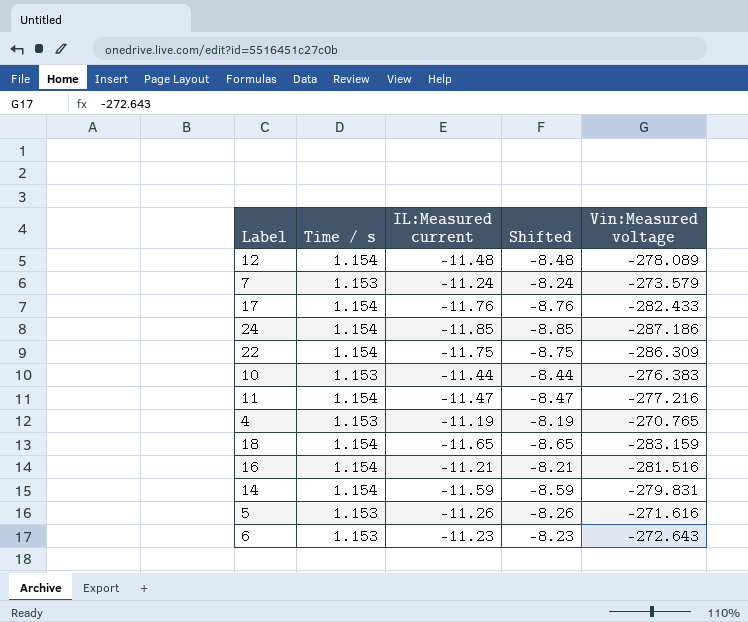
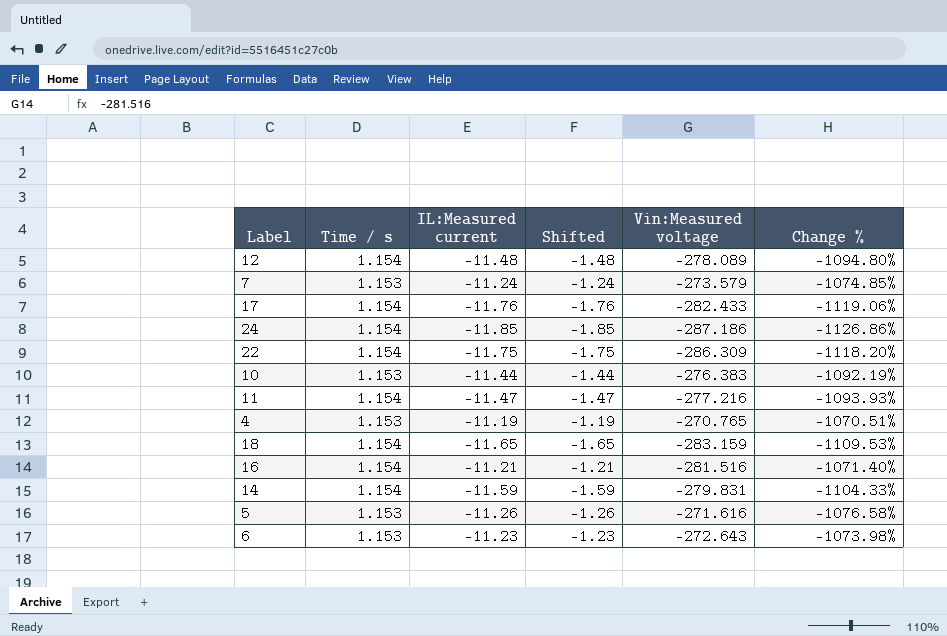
column Shifted | formula: [IL:Measured current] + 3 -> [IL:Measured current] + 10
column Change % | formula: none -> ([IL:Measured current] - [Time / s]) / [Time / s]

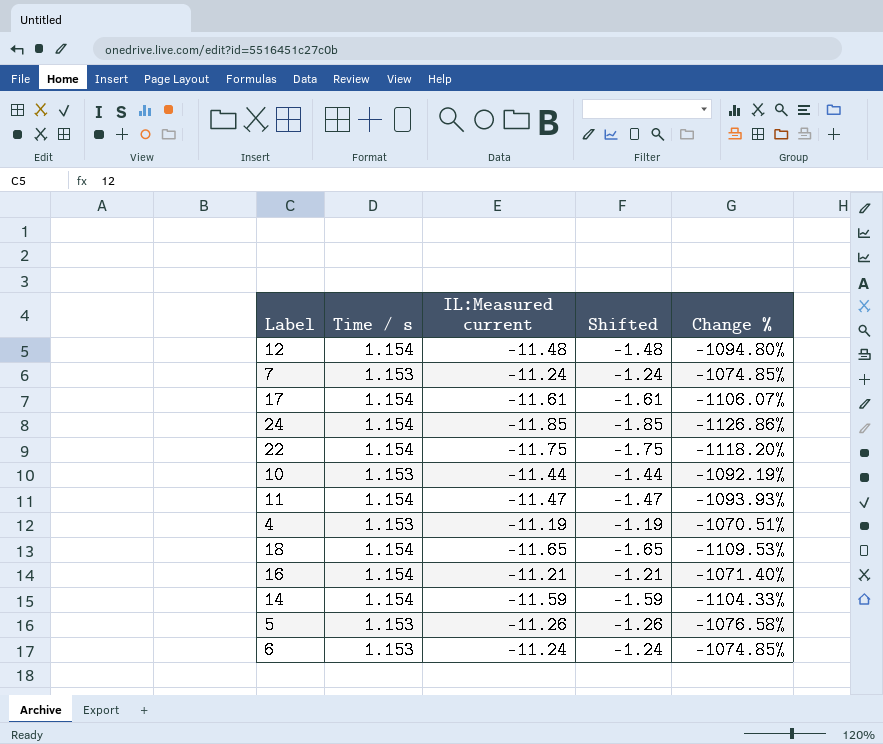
column Vin:Measured voltage | position: 5 -> none
17 | IL:Measured current: -11.76 -> -11.61
17 | Shifted: -1.76 -> -1.61
17 | Change %: -1119.06% -> -1106.07%
6 | IL:Measured current: -11.23 -> -11.24
6 | Shifted: -1.23 -> -1.24
6 | Change %: -1073.98% -> -1074.85%

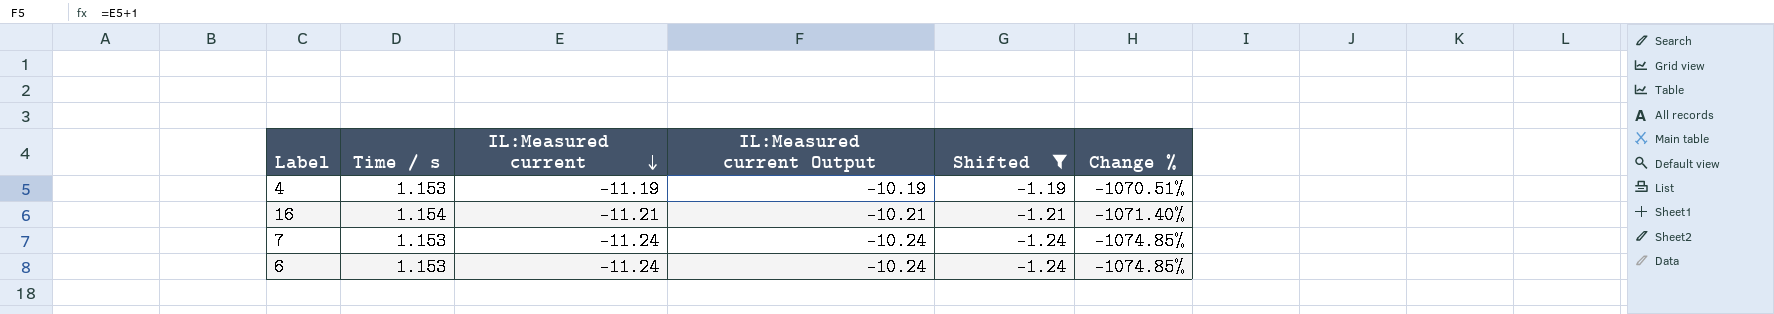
filter: none -> Shifted >= -1.24
row order: none -> IL:Measured current descending
column IL:Measured current Output | formula: none -> [IL:Measured current] + 1

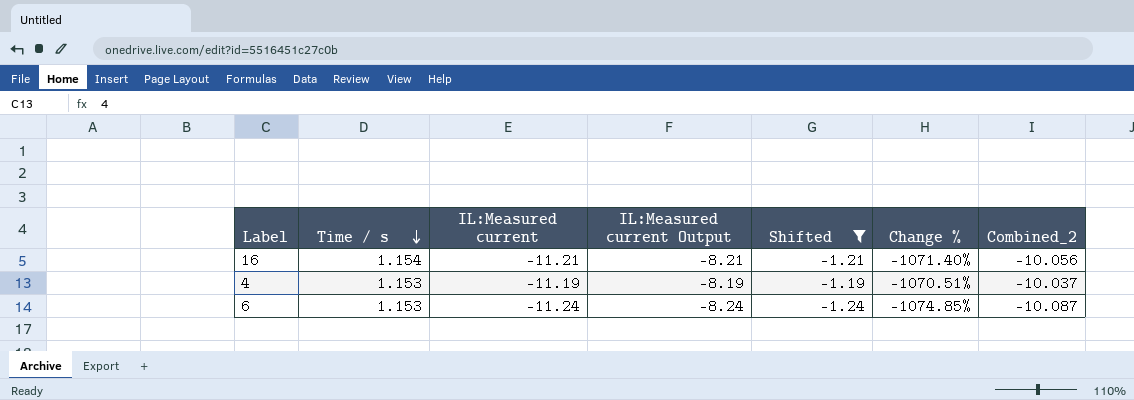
row order: IL:Measured current descending -> Time / s descending
column IL:Measured current Output | formula: [IL:Measured current] + 1 -> [IL:Measured current] + 3
column Combined_2 | formula: none -> [Time / s] + [IL:Measured current]
row 7: 1.153 | -11.24 | -10.24 | -1.24 | -1074.85% -> none

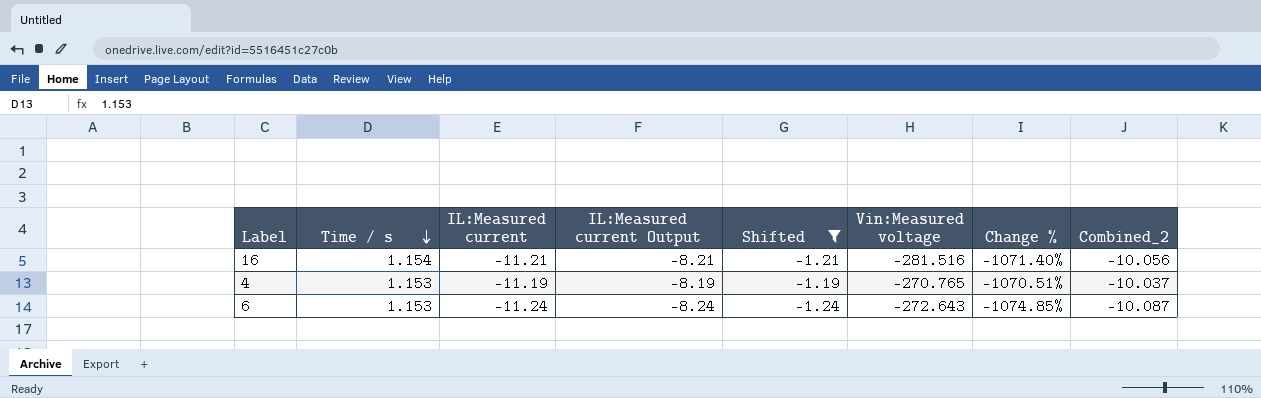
column Vin:Measured voltage | position: none -> 6

